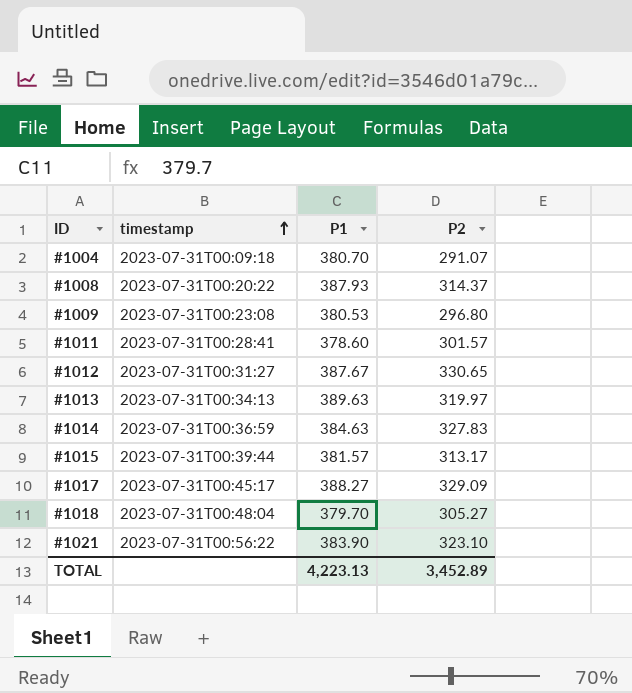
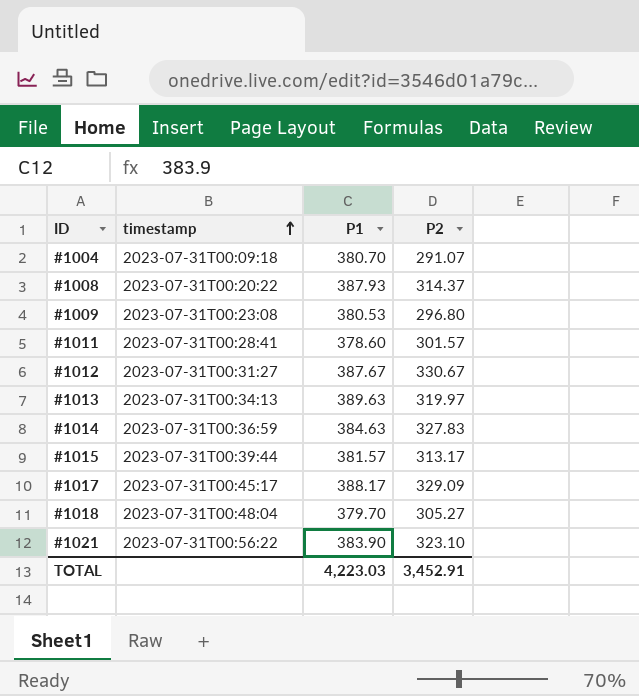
#1012 | P2: 330.65 -> 330.67
#1017 | P1: 388.27 -> 388.17
TOTAL | P1: 4,223.13 -> 4,223.03
TOTAL | P2: 3,452.89 -> 3,452.91

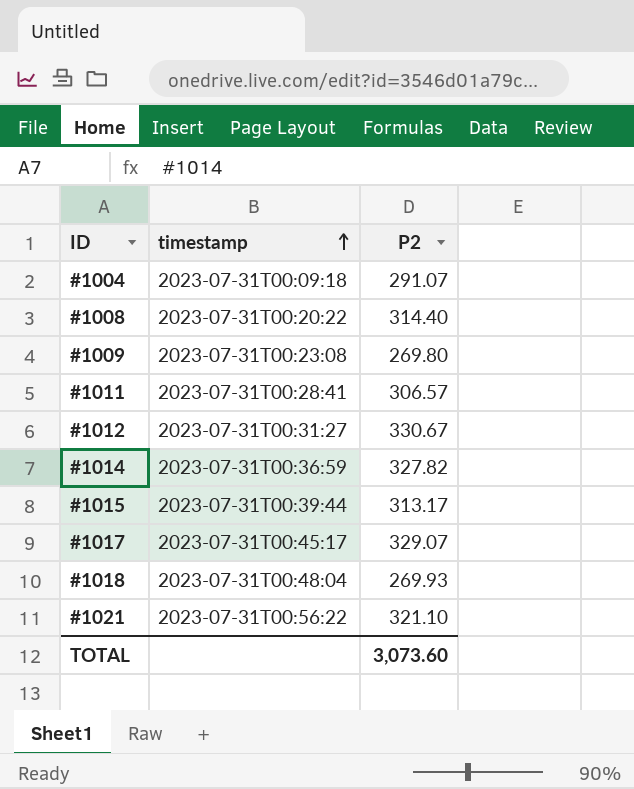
column P1 | position: 3 -> none
row #1013: 2023-07-31T00:34:13 | 389.63 | 319.97 -> none
#1008 | P2: 314.37 -> 314.40
#1009 | P2: 296.80 -> 269.80
#1011 | P2: 301.57 -> 306.57
#1014 | P2: 327.83 -> 327.82
#1017 | P2: 329.09 -> 329.07
#1018 | P2: 305.27 -> 269.93
#1021 | P2: 323.10 -> 321.10
TOTAL | P2: 3,452.91 -> 3,073.60

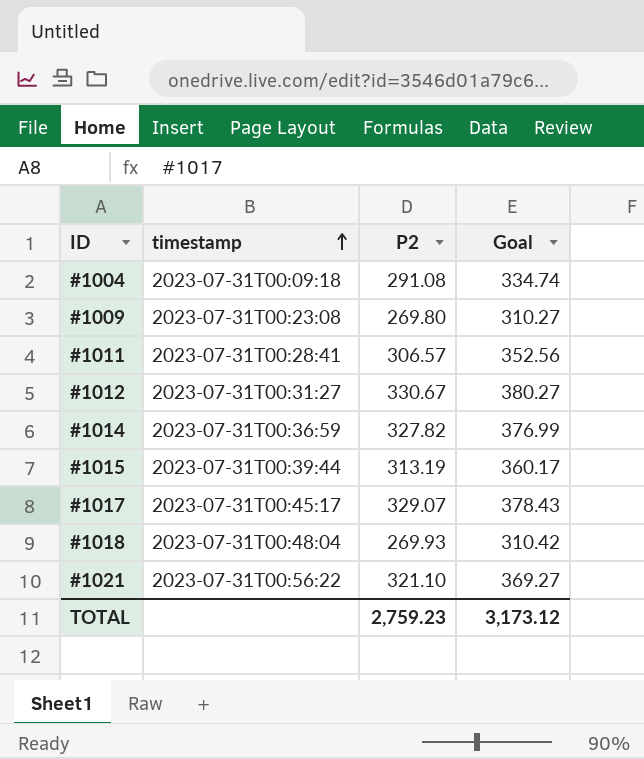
column Goal | formula: none -> [P2] * 1.15
row #1008: 2023-07-31T00:20:22 | 314.40 -> none
#1004 | P2: 291.07 -> 291.08
#1015 | P2: 313.17 -> 313.19
TOTAL | P2: 3,073.60 -> 2,759.23

